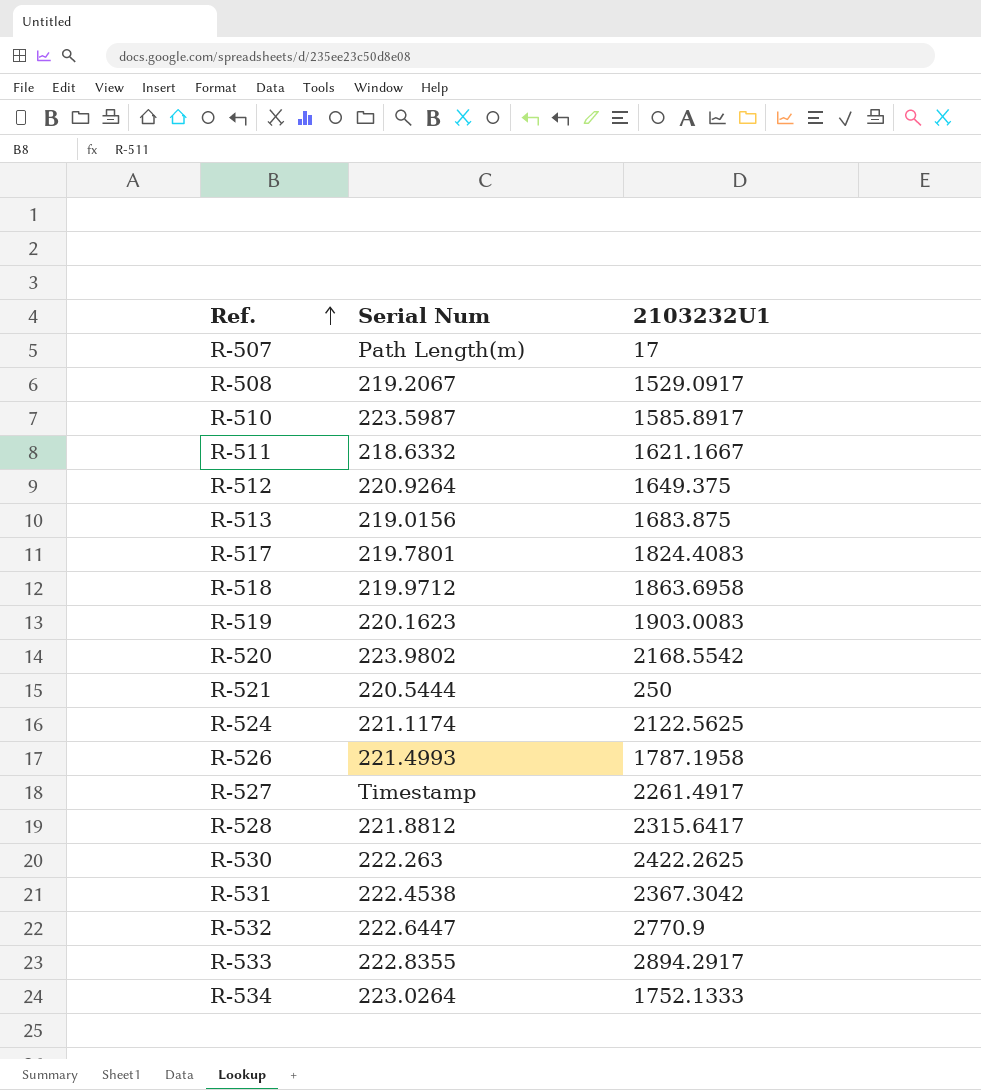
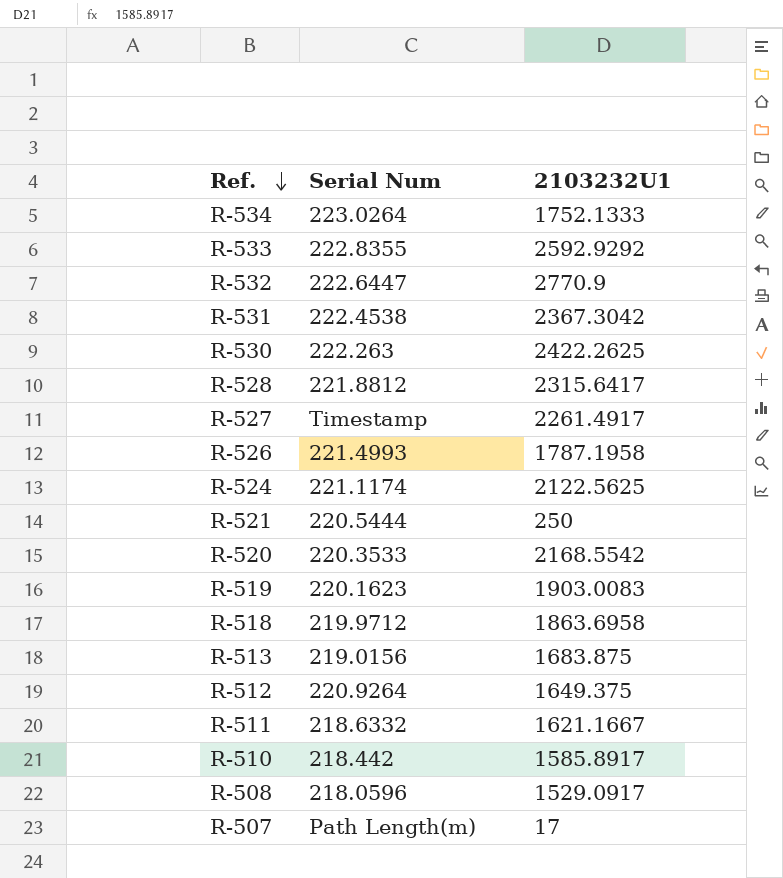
row order: Ref. ascending -> Ref. descending
row R-517: 219.7801 | 1824.4083 -> none
R-533 | 2103232U1: 2894.2917 -> 2592.9292
R-520 | Serial Num: 223.9802 -> 220.3533
R-510 | Serial Num: 223.5987 -> 218.442
R-508 | Serial Num: 219.2067 -> 218.0596

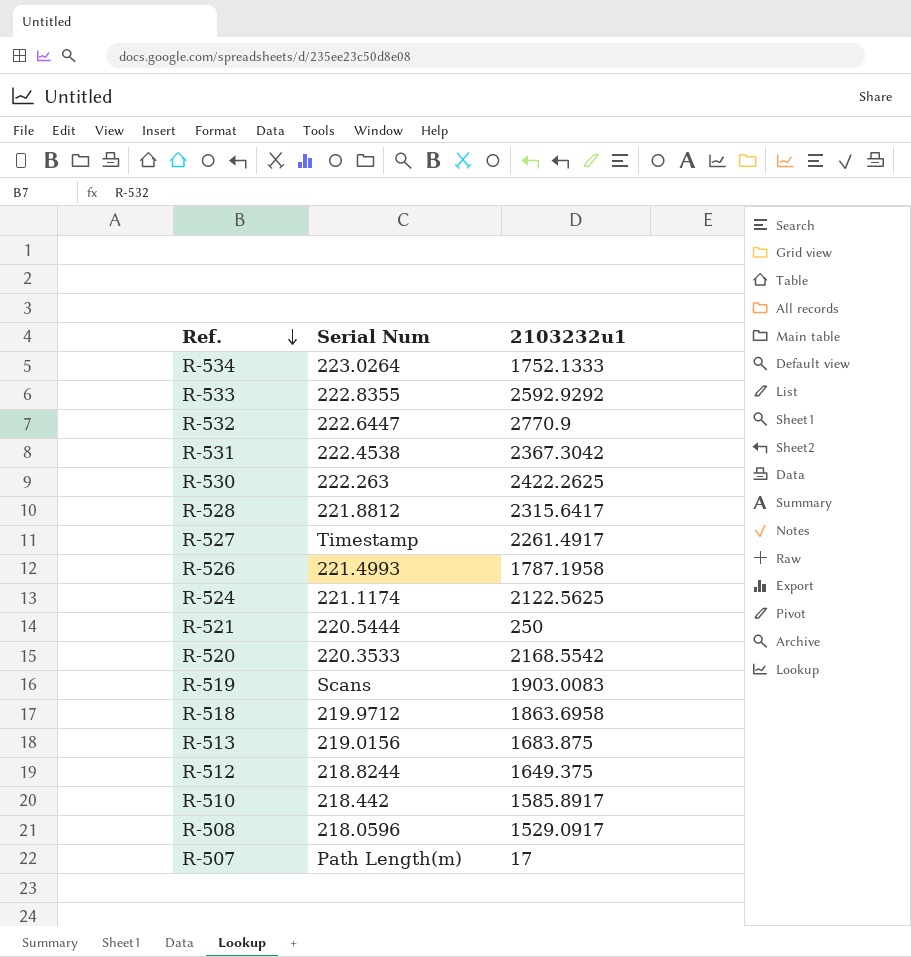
column name: 2103232U1 -> 2103232u1
row R-511: 218.6332 | 1621.1667 -> none
R-519 | Serial Num: 220.1623 -> Scans
R-512 | Serial Num: 220.9264 -> 218.8244

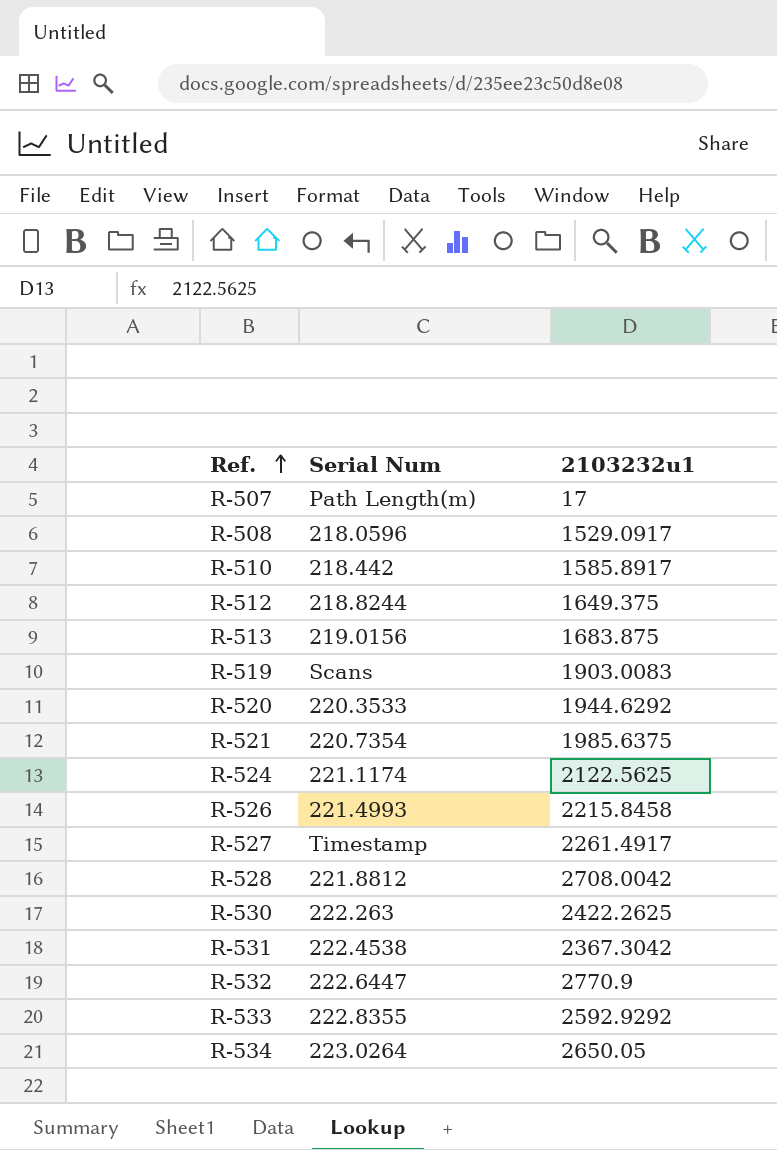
row order: Ref. descending -> Ref. ascending
row R-518: 219.9712 | 1863.6958 -> none
R-520 | 2103232u1: 2168.5542 -> 1944.6292
R-521 | Serial Num: 220.5444 -> 220.7354
R-521 | 2103232u1: 250 -> 1985.6375
R-526 | 2103232u1: 1787.1958 -> 2215.8458
R-528 | 2103232u1: 2315.6417 -> 2708.0042
R-534 | 2103232u1: 1752.1333 -> 2650.05

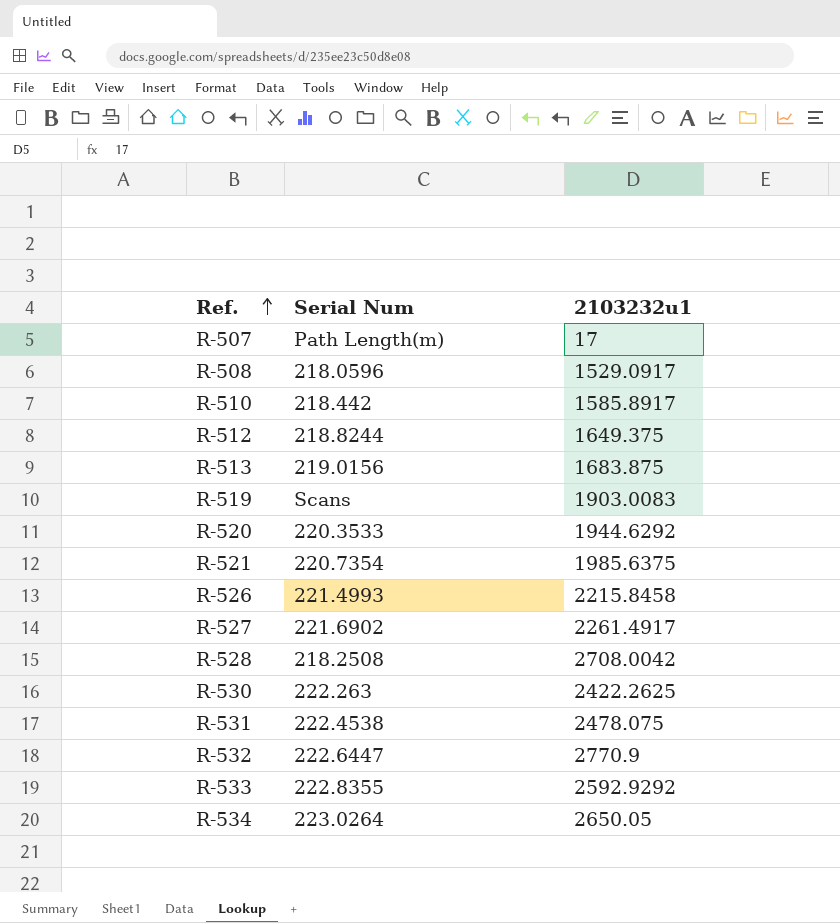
row R-524: 221.1174 | 2122.5625 -> none
R-527 | Serial Num: Timestamp -> 221.6902
R-528 | Serial Num: 221.8812 -> 218.2508
R-531 | 2103232u1: 2367.3042 -> 2478.075

